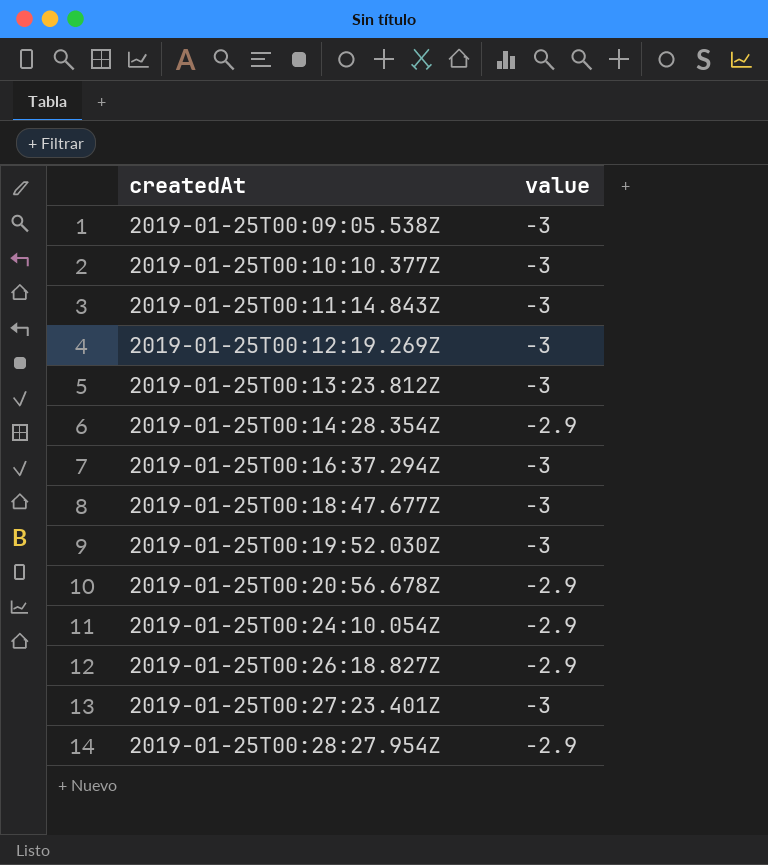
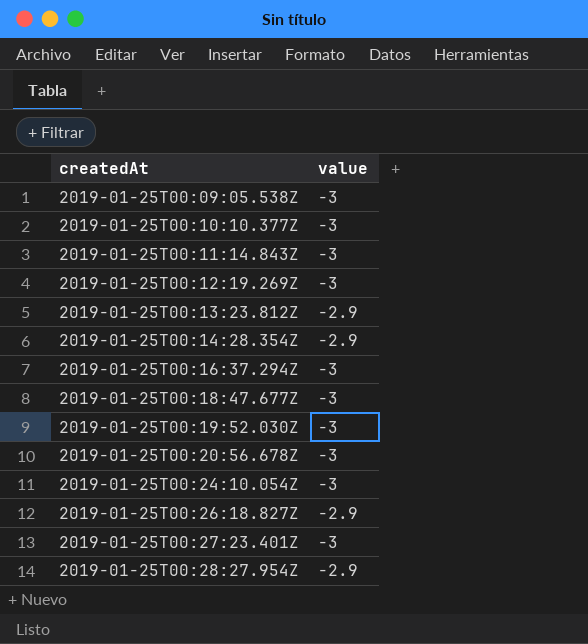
2019-01-25T00:13:23.812Z | value: -3 -> -2.9
2019-01-25T00:20:56.678Z | value: -2.9 -> -3
2019-01-25T00:24:10.054Z | value: -2.9 -> -3

